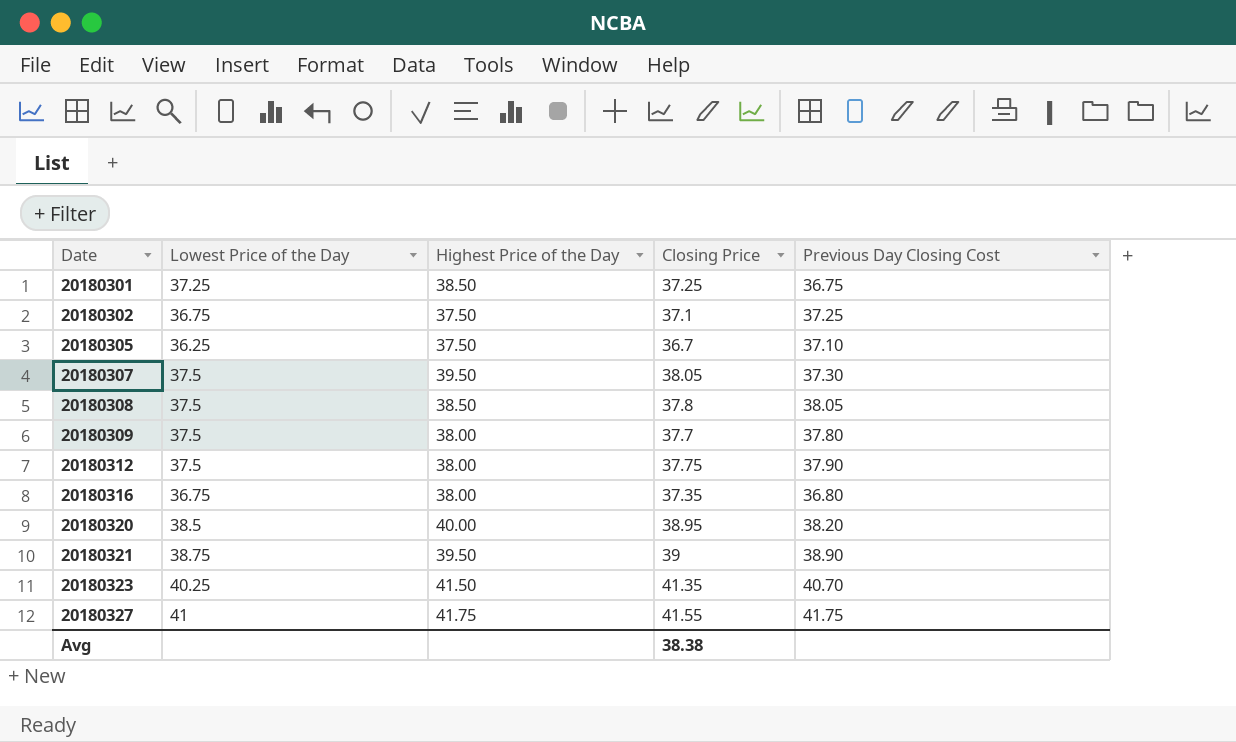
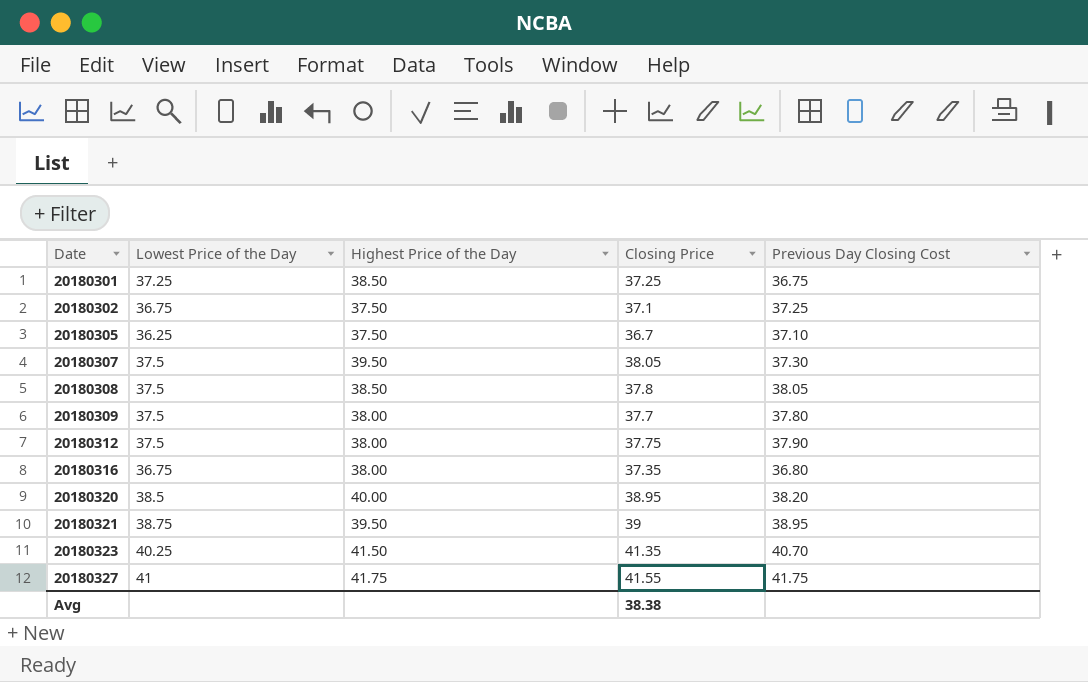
20180321 | Previous Day Closing Cost: 38.90 -> 38.95

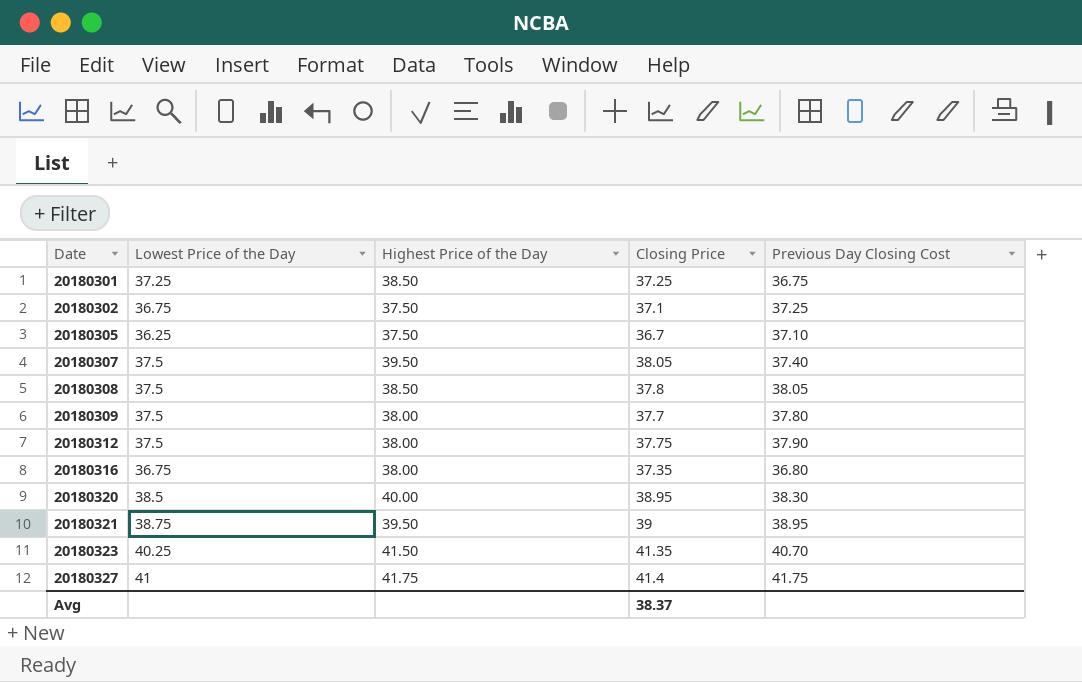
20180307 | Previous Day Closing Cost: 37.30 -> 37.40
20180320 | Previous Day Closing Cost: 38.20 -> 38.30
20180327 | Closing Price: 41.55 -> 41.4
Avg | Closing Price: 38.38 -> 38.37

